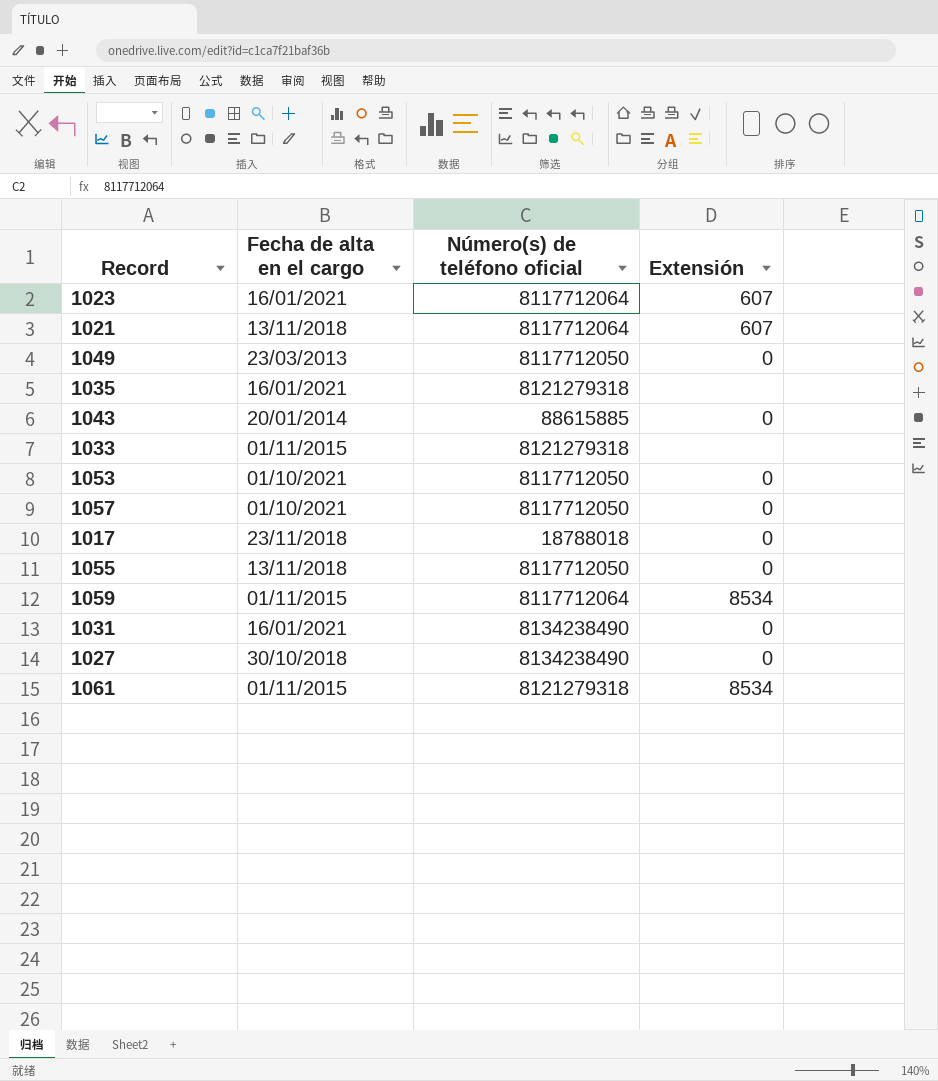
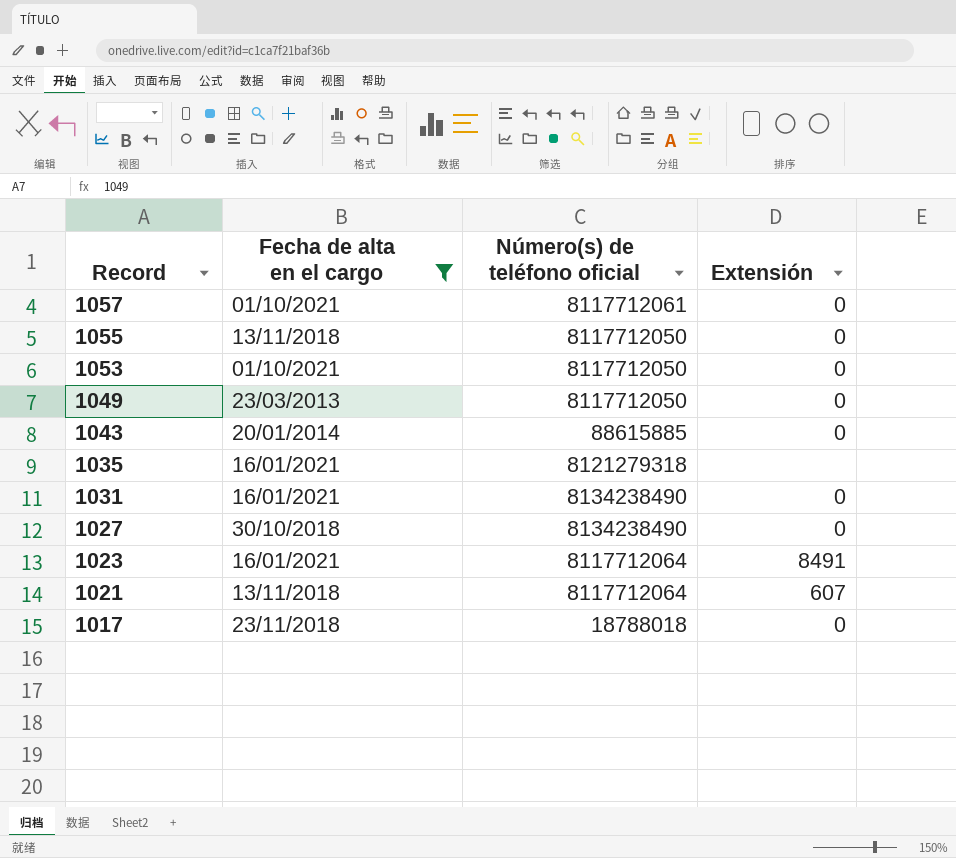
filter: none -> Fecha de alta en el cargo != 01/11/2015
row order: none -> Record descending
1057 | Número(s) de teléfono oficial: 8117712050 -> 8117712061
1023 | Extensión: 607 -> 8491

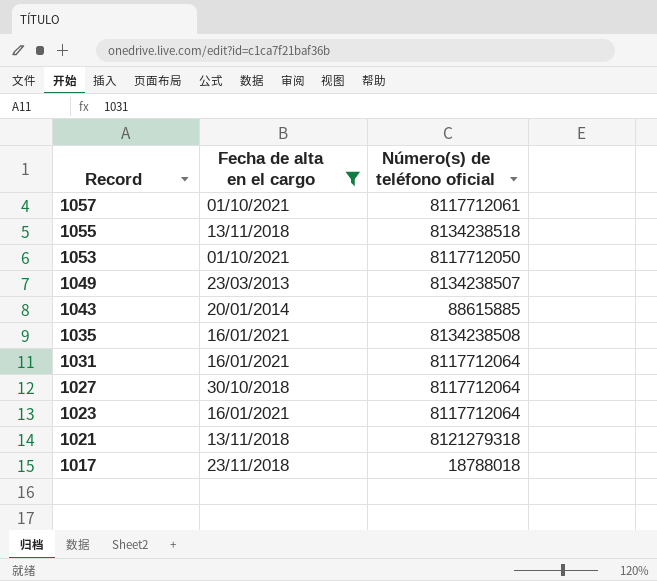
column Extensión | position: 4 -> none
1055 | Número(s) de teléfono oficial: 8117712050 -> 8134238518
1049 | Número(s) de teléfono oficial: 8117712050 -> 8134238507
1035 | Número(s) de teléfono oficial: 8121279318 -> 8134238508
1031 | Número(s) de teléfono oficial: 8134238490 -> 8117712064
1027 | Número(s) de teléfono oficial: 8134238490 -> 8117712064
1021 | Número(s) de teléfono oficial: 8117712064 -> 8121279318

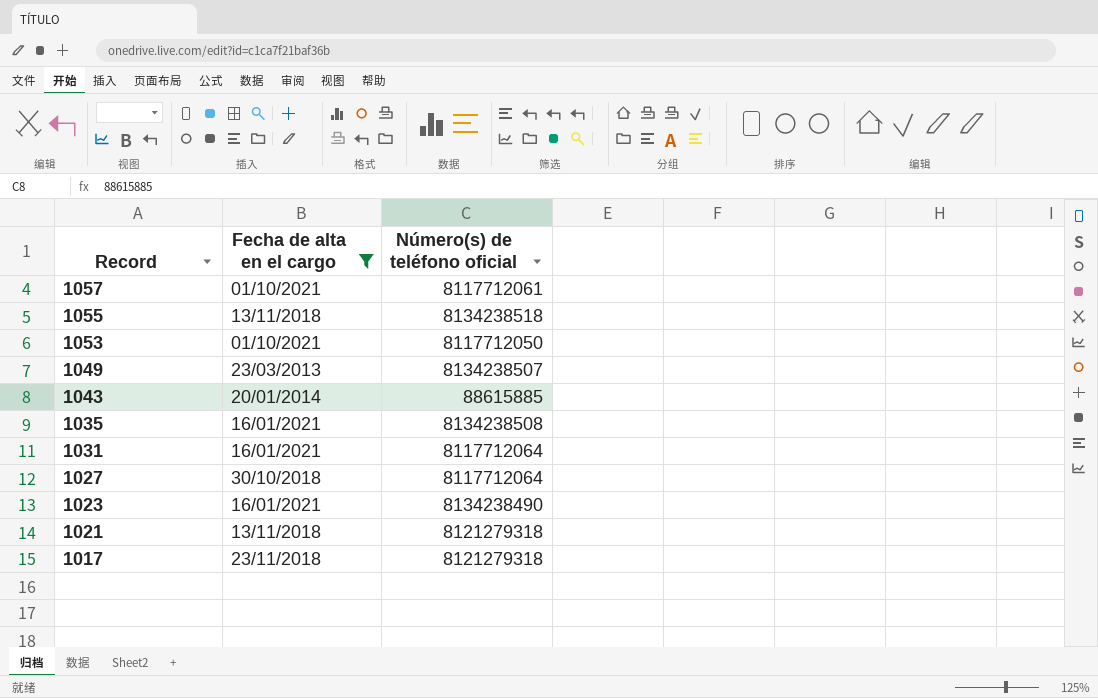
1023 | Número(s) de teléfono oficial: 8117712064 -> 8134238490
1017 | Número(s) de teléfono oficial: 18788018 -> 8121279318

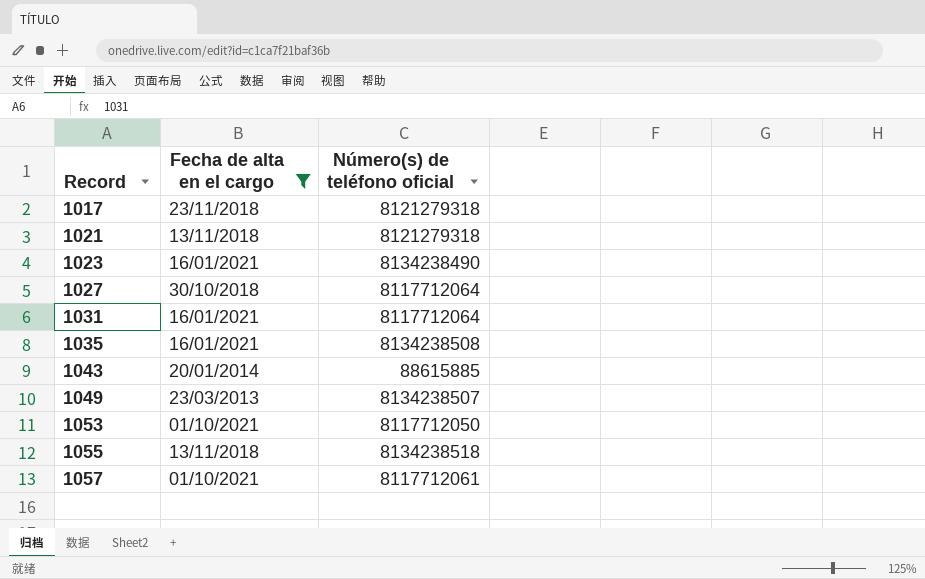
row order: Record descending -> Record ascending

